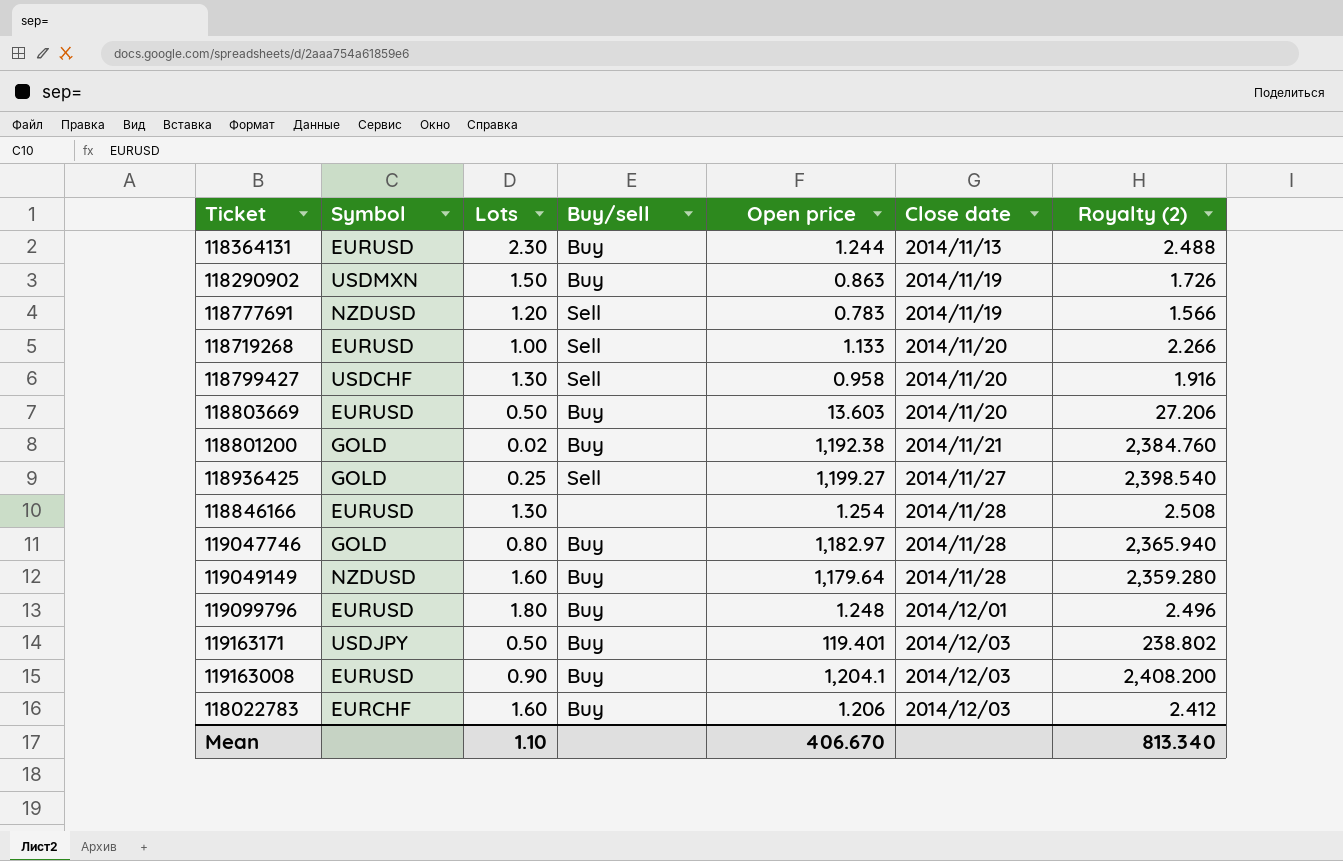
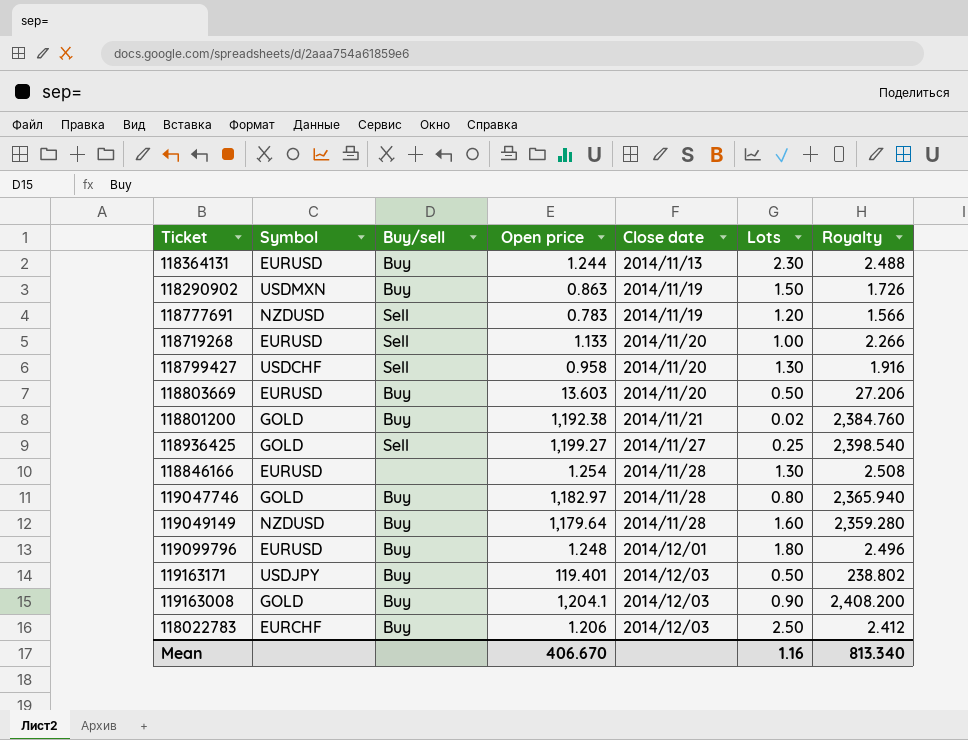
column Lots | position: 3 -> 6
column name: Royalty (2) -> Royalty
119163008 | Symbol: EURUSD -> GOLD
118022783 | Lots: 1.60 -> 2.50
Mean | Lots: 1.10 -> 1.16

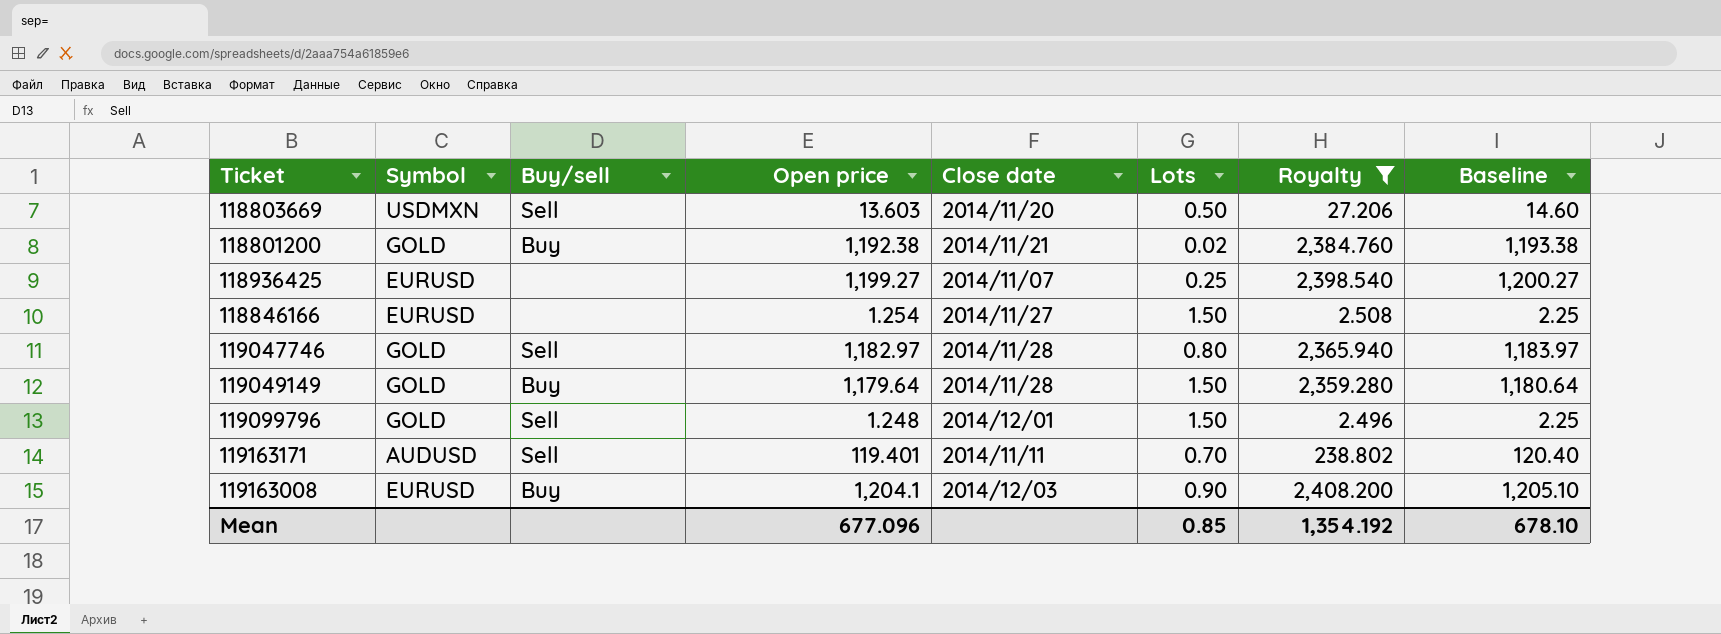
filter: none -> Royalty >= 2.496
column Baseline | formula: none -> [Open price] + 1
118803669 | Symbol: EURUSD -> USDMXN
118803669 | Buy/sell: Buy -> Sell
118936425 | Symbol: GOLD -> EURUSD
118936425 | Buy/sell: Sell -> none
118936425 | Close date: 2014/11/27 -> 2014/11/07
118846166 | Close date: 2014/11/28 -> 2014/11/27
118846166 | Lots: 1.30 -> 1.50
119047746 | Buy/sell: Buy -> Sell
119049149 | Symbol: NZDUSD -> GOLD
119049149 | Lots: 1.60 -> 1.50
119099796 | Symbol: EURUSD -> GOLD
119099796 | Buy/sell: Buy -> Sell
119099796 | Lots: 1.80 -> 1.50
119163171 | Symbol: USDJPY -> AUDUSD
119163171 | Buy/sell: Buy -> Sell
119163171 | Close date: 2014/12/03 -> 2014/11/11
119163171 | Lots: 0.50 -> 0.70
119163008 | Symbol: GOLD -> EURUSD
Mean | Open price: 406.670 -> 677.096
Mean | Lots: 1.16 -> 0.85
Mean | Royalty: 813.340 -> 1,354.192

